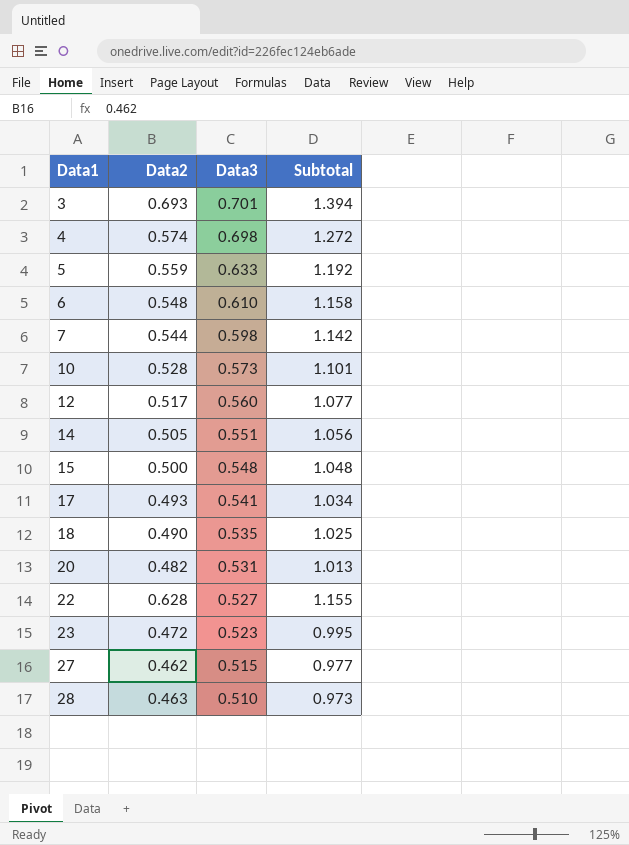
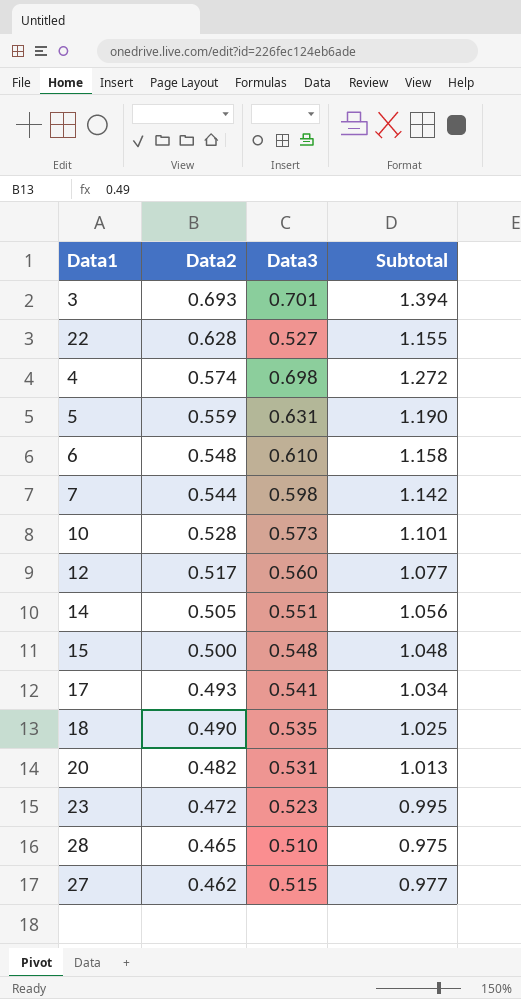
row order: Data1 ascending -> Data2 descending
5 | Data3: 0.633 -> 0.631
5 | Subtotal: 1.192 -> 1.190
28 | Data2: 0.463 -> 0.465
28 | Subtotal: 0.973 -> 0.975

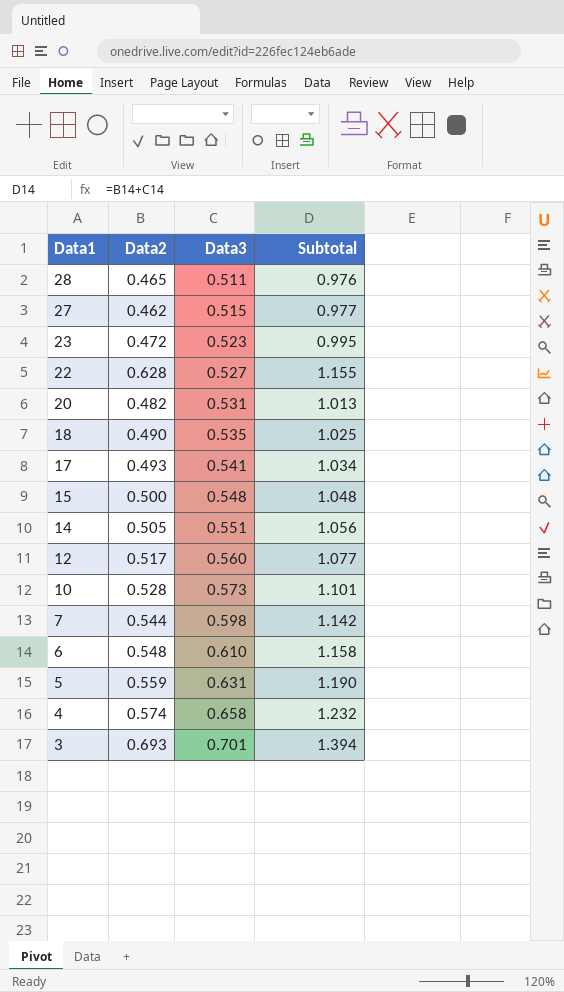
row order: Data2 descending -> Data1 descending
28 | Data3: 0.510 -> 0.511
28 | Subtotal: 0.975 -> 0.976
4 | Data3: 0.698 -> 0.658
4 | Subtotal: 1.272 -> 1.232

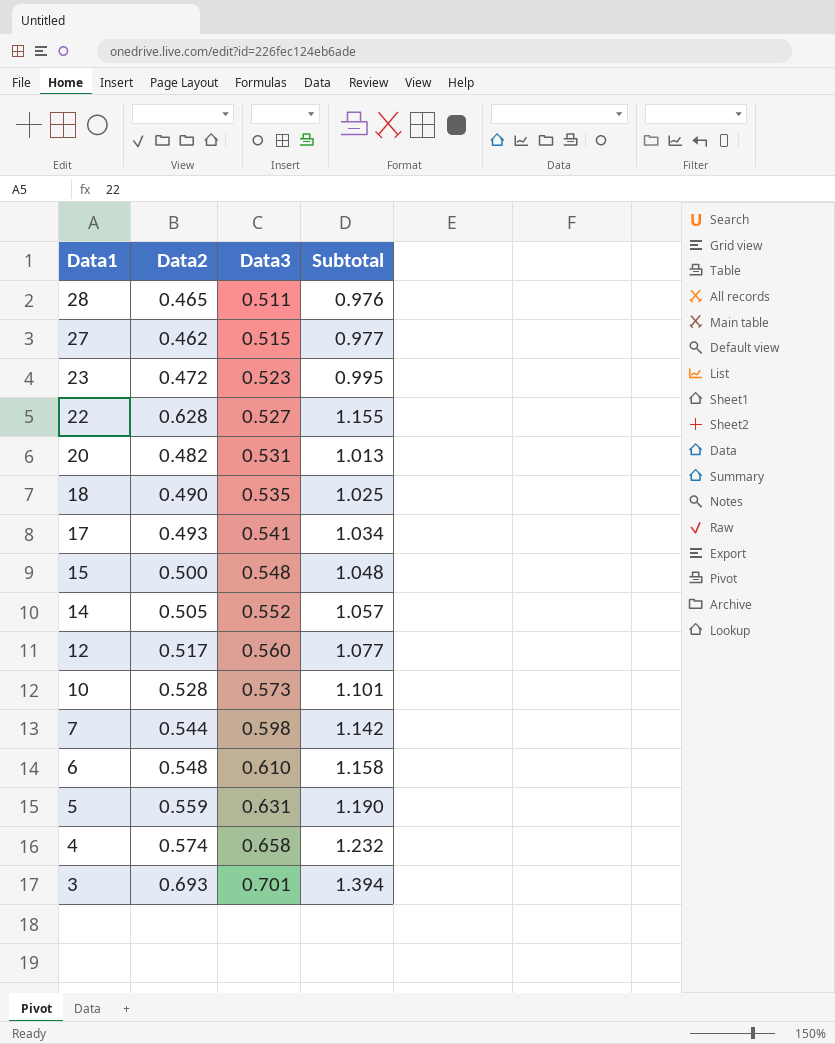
14 | Data3: 0.551 -> 0.552
14 | Subtotal: 1.056 -> 1.057

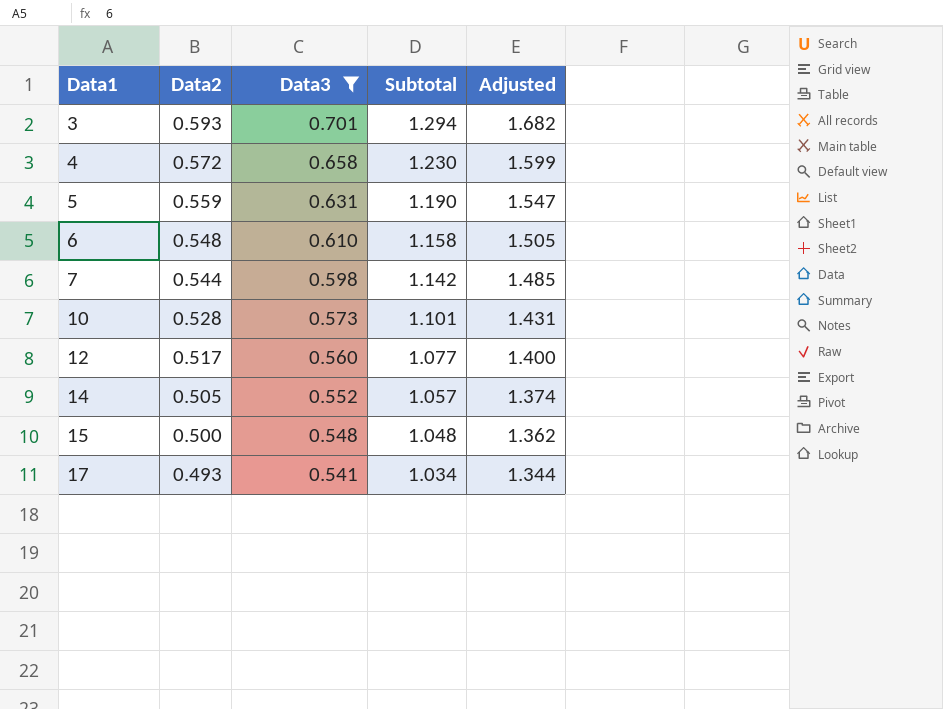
filter: none -> Data3 >= 0.541
row order: Data1 descending -> Data1 ascending
column Adjusted | formula: none -> [Subtotal] * 1.3
3 | Data2: 0.693 -> 0.593
3 | Subtotal: 1.394 -> 1.294
4 | Data2: 0.574 -> 0.572
4 | Subtotal: 1.232 -> 1.230

